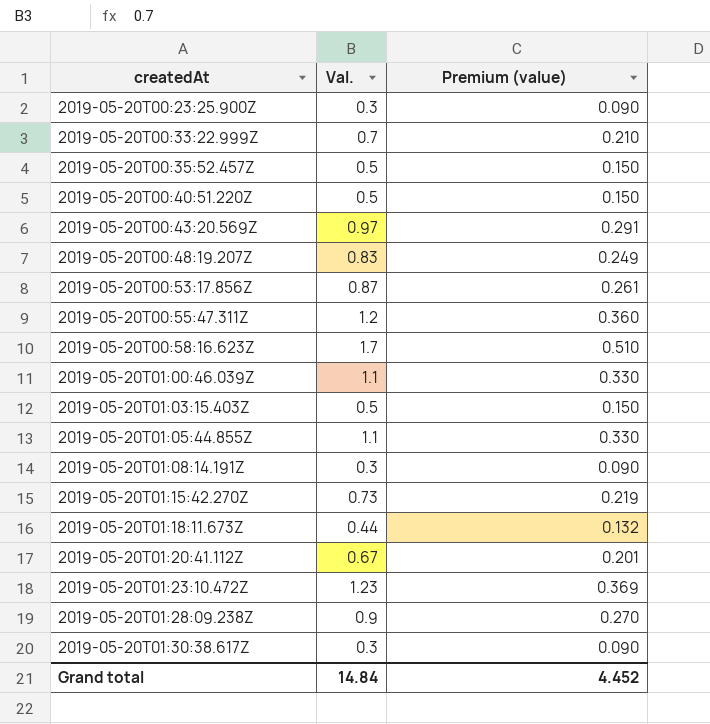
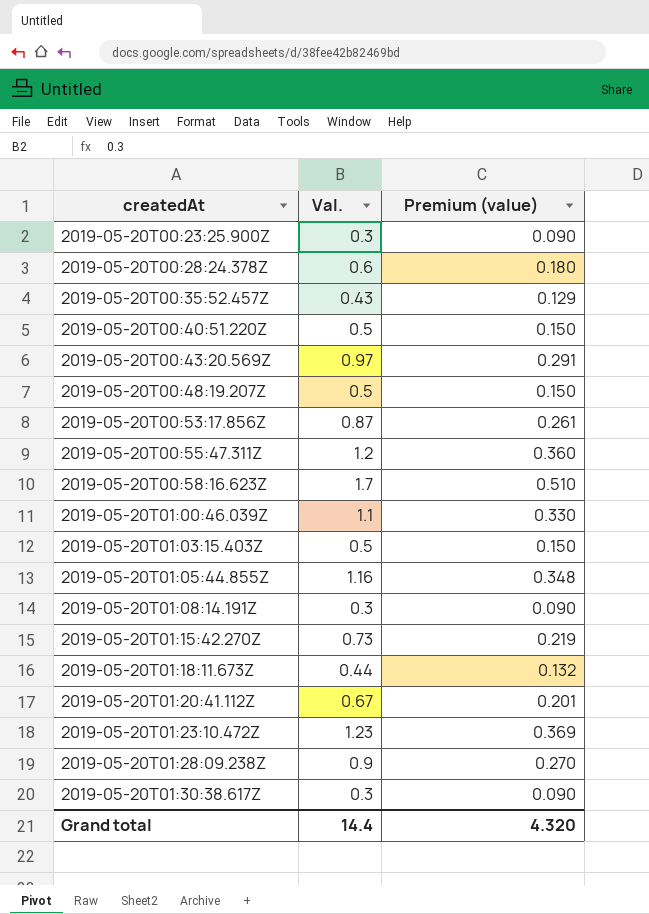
row 2019-05-20T00:33:22.999Z: 0.7 | 0.210 -> none
row 2019-05-20T00:28:24.378Z: none -> 0.6 | 0.180
2019-05-20T00:35:52.457Z | Val.: 0.5 -> 0.43
2019-05-20T00:35:52.457Z | Premium (value): 0.150 -> 0.129
2019-05-20T00:48:19.207Z | Val.: 0.83 -> 0.5
2019-05-20T00:48:19.207Z | Premium (value): 0.249 -> 0.150
2019-05-20T01:05:44.855Z | Val.: 1.1 -> 1.16
2019-05-20T01:05:44.855Z | Premium (value): 0.330 -> 0.348
Grand total | Val.: 14.84 -> 14.4
Grand total | Premium (value): 4.452 -> 4.320

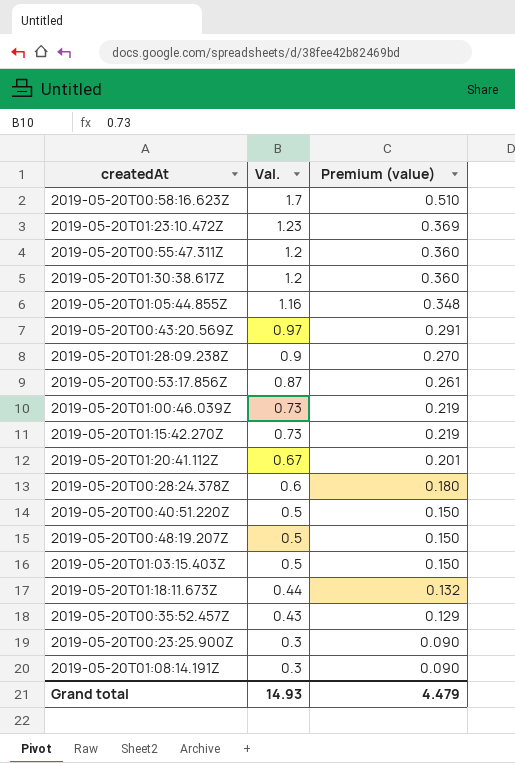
row order: createdAt ascending -> Val. descending
2019-05-20T01:30:38.617Z | Val.: 0.3 -> 1.2
2019-05-20T01:30:38.617Z | Premium (value): 0.090 -> 0.360
2019-05-20T01:00:46.039Z | Val.: 1.1 -> 0.73
2019-05-20T01:00:46.039Z | Premium (value): 0.330 -> 0.219
Grand total | Val.: 14.4 -> 14.93
Grand total | Premium (value): 4.320 -> 4.479

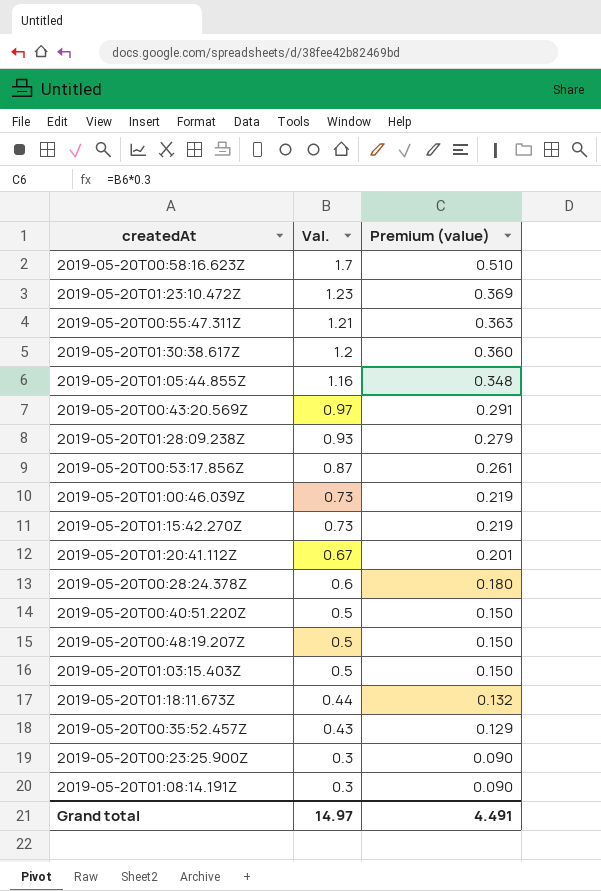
2019-05-20T00:55:47.311Z | Val.: 1.2 -> 1.21
2019-05-20T00:55:47.311Z | Premium (value): 0.360 -> 0.363
2019-05-20T01:28:09.238Z | Val.: 0.9 -> 0.93
2019-05-20T01:28:09.238Z | Premium (value): 0.270 -> 0.279
Grand total | Val.: 14.93 -> 14.97
Grand total | Premium (value): 4.479 -> 4.491

